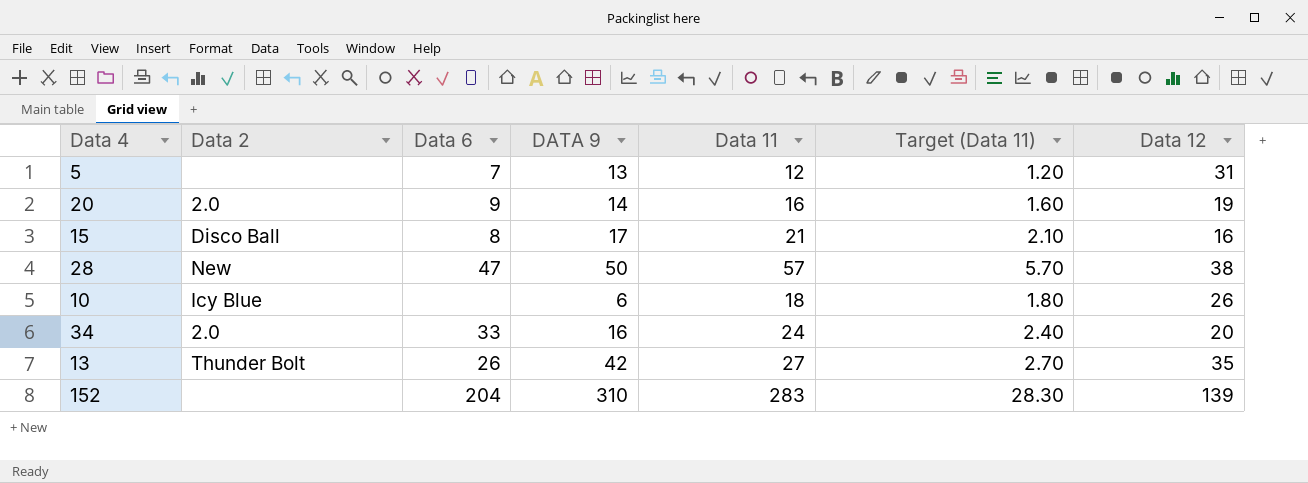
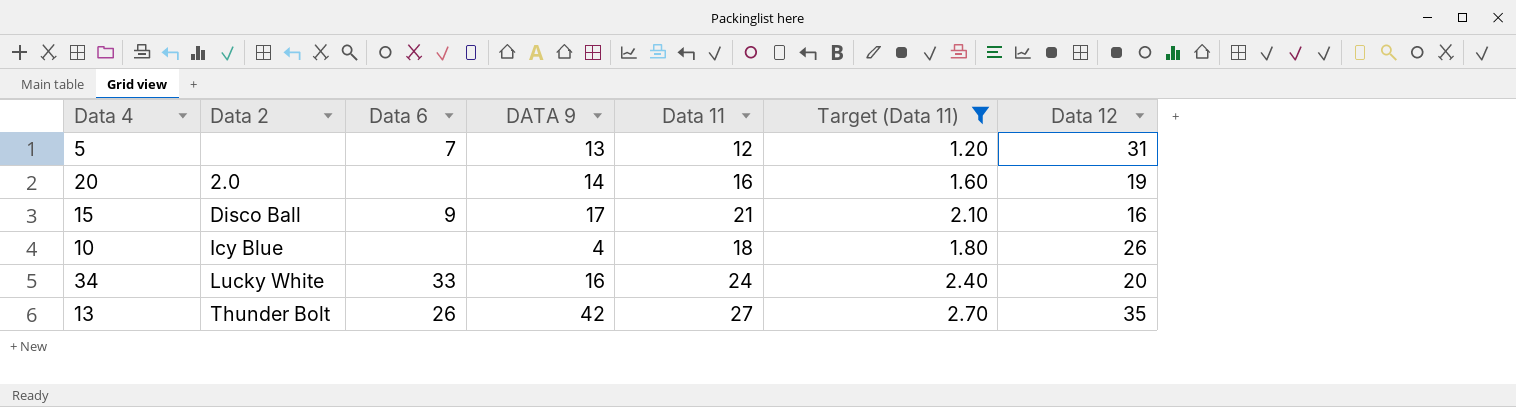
filter: none -> Target (Data 11) <= 2.70
20 | Data 6: 9 -> none
15 | Data 6: 8 -> 9
10 | DATA 9: 6 -> 4
34 | Data 2: 2.0 -> Lucky White

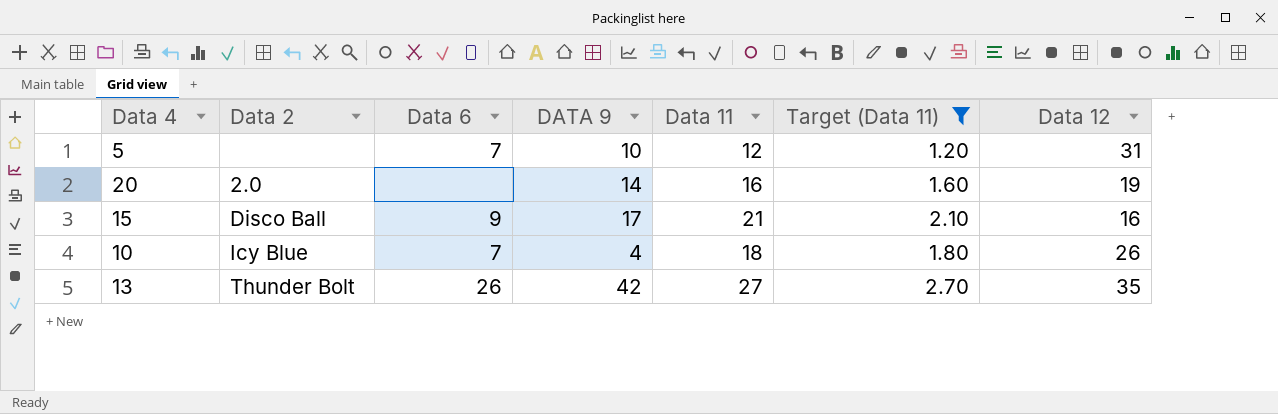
row 34: Lucky White | 33 | 16 | 24 | 2.40 | 20 -> none
5 | DATA 9: 13 -> 10
10 | Data 6: none -> 7

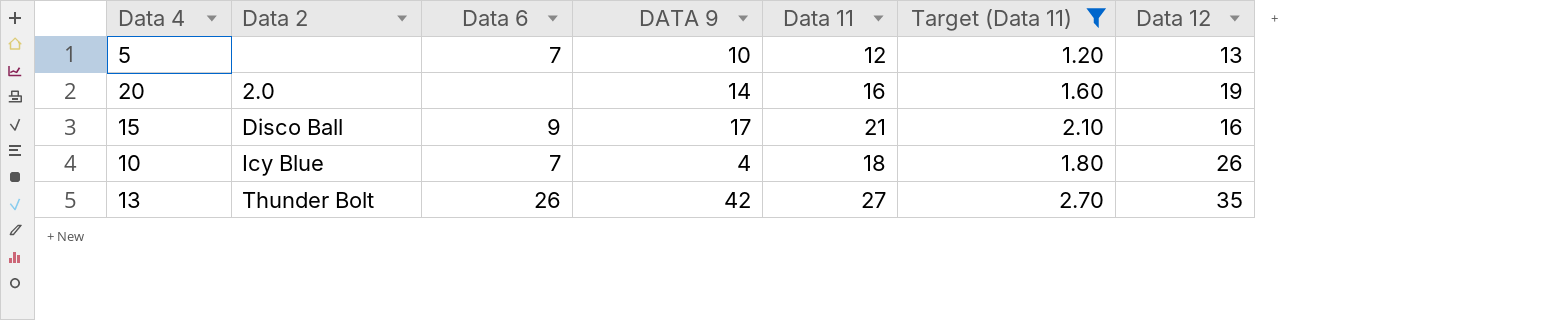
5 | Data 12: 31 -> 13

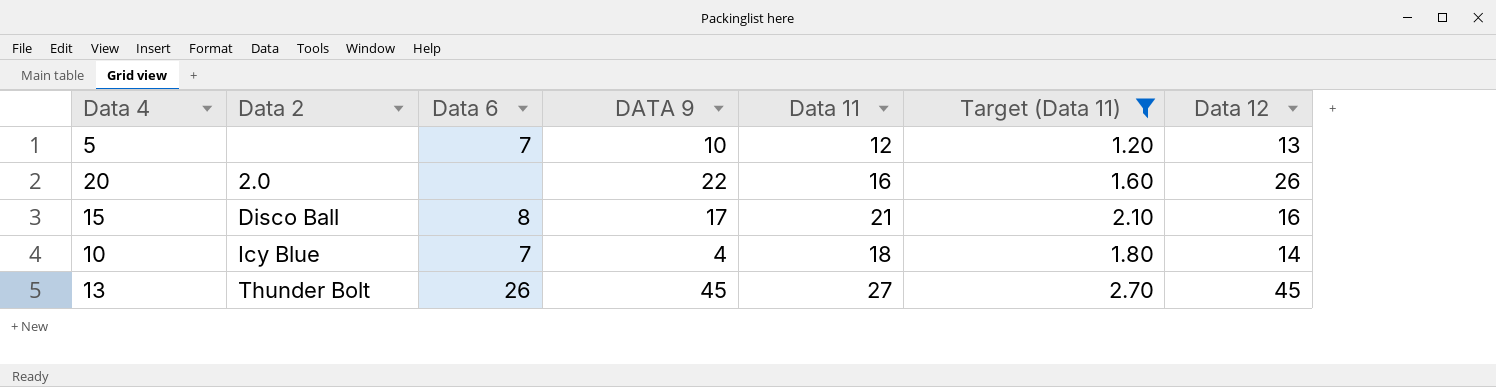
20 | DATA 9: 14 -> 22
20 | Data 12: 19 -> 26
15 | Data 6: 9 -> 8
10 | Data 12: 26 -> 14
13 | DATA 9: 42 -> 45
13 | Data 12: 35 -> 45

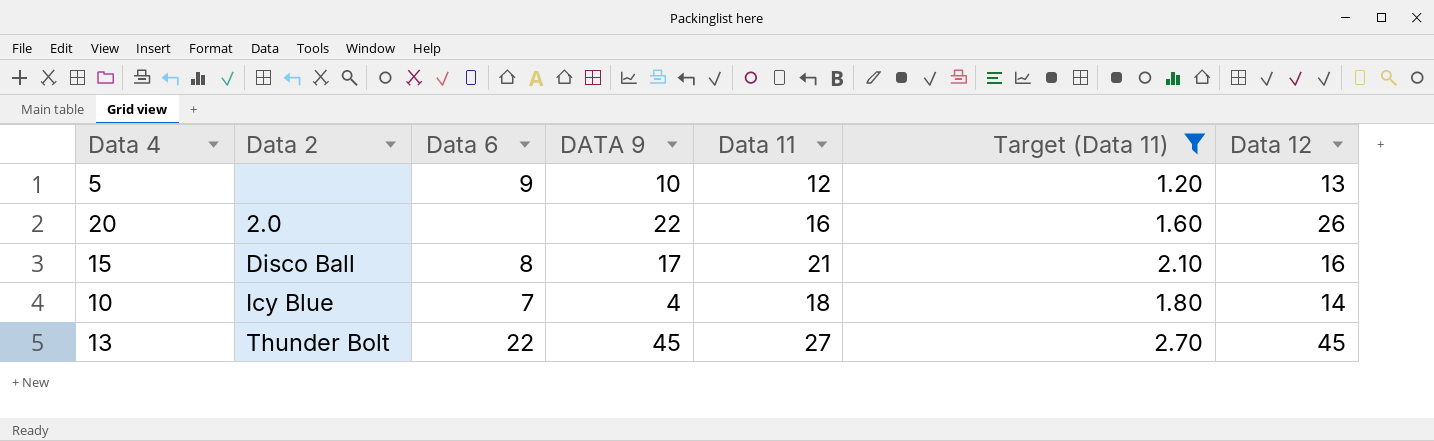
5 | Data 6: 7 -> 9
13 | Data 6: 26 -> 22

